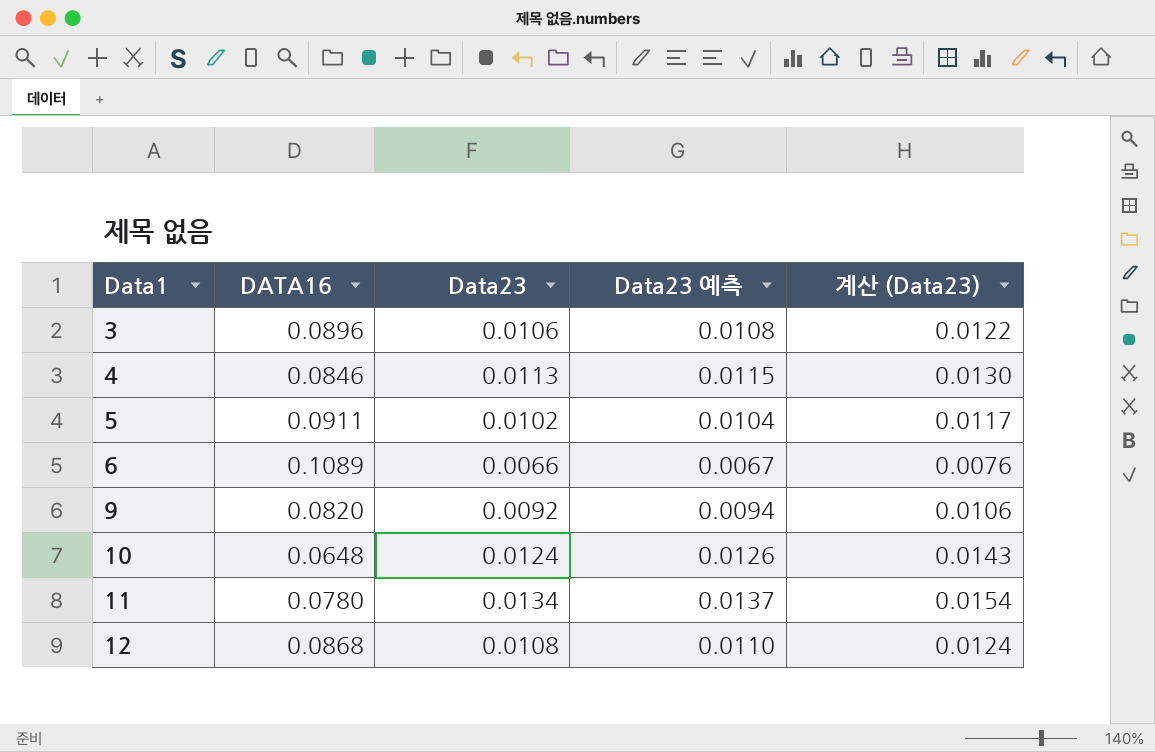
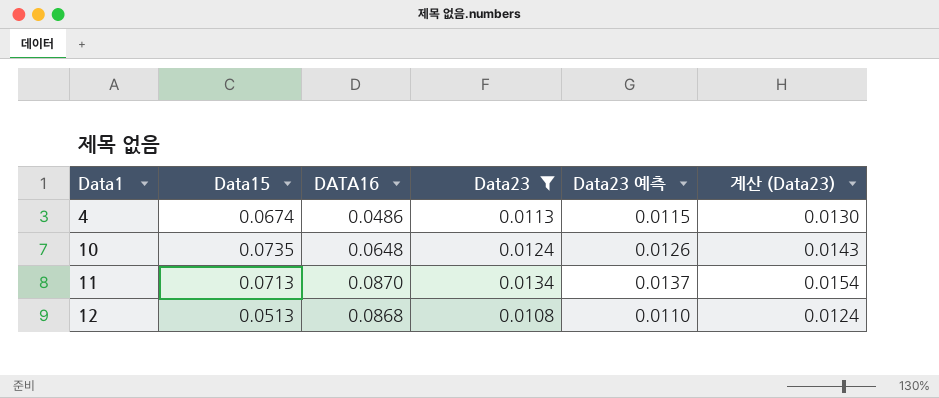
filter: none -> Data23 >= 0.0108
column Data15 | position: none -> 2
4 | DATA16: 0.0846 -> 0.0486
11 | DATA16: 0.0780 -> 0.0870

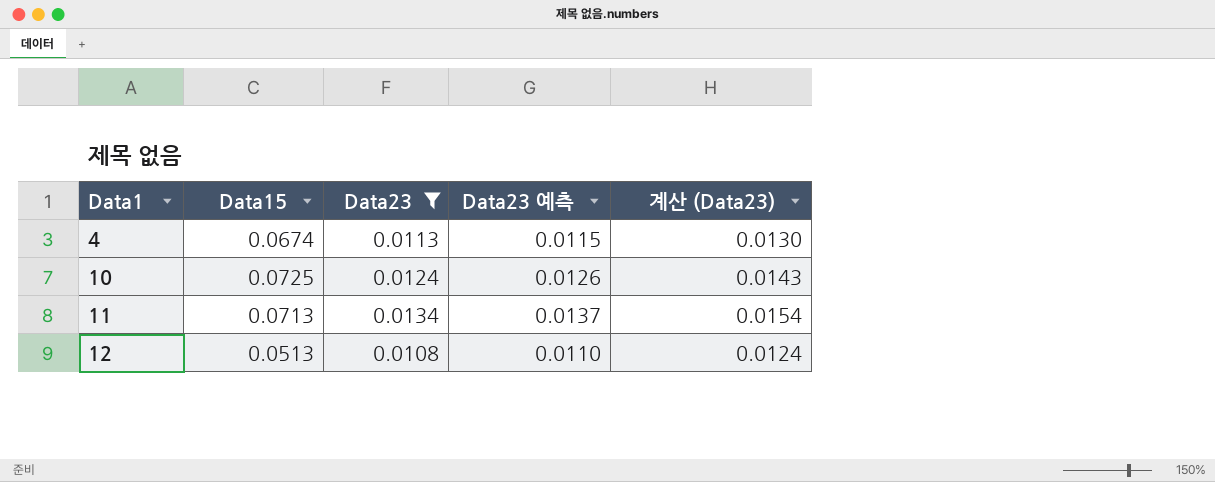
column DATA16 | position: 3 -> none
10 | Data15: 0.0735 -> 0.0725

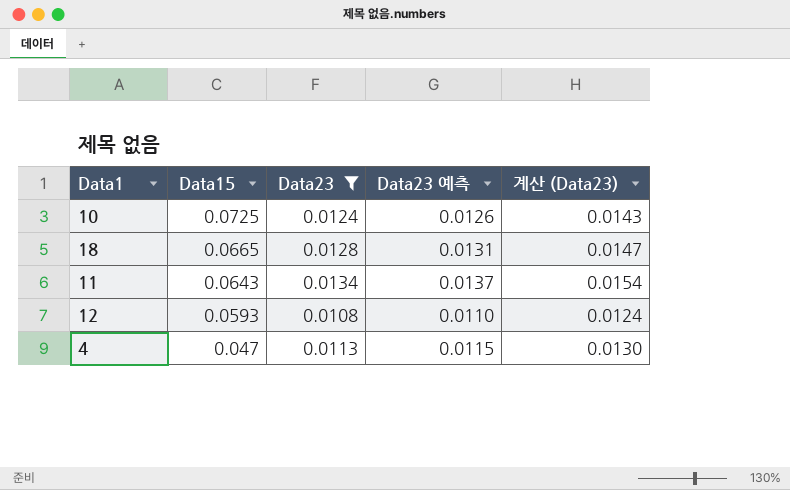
row order: Data1 ascending -> Data15 descending
row 18: none -> 0.0665 | 0.0128 | 0.0131 | 0.0147
11 | Data15: 0.0713 -> 0.0643
12 | Data15: 0.0513 -> 0.0593
4 | Data15: 0.0674 -> 0.047

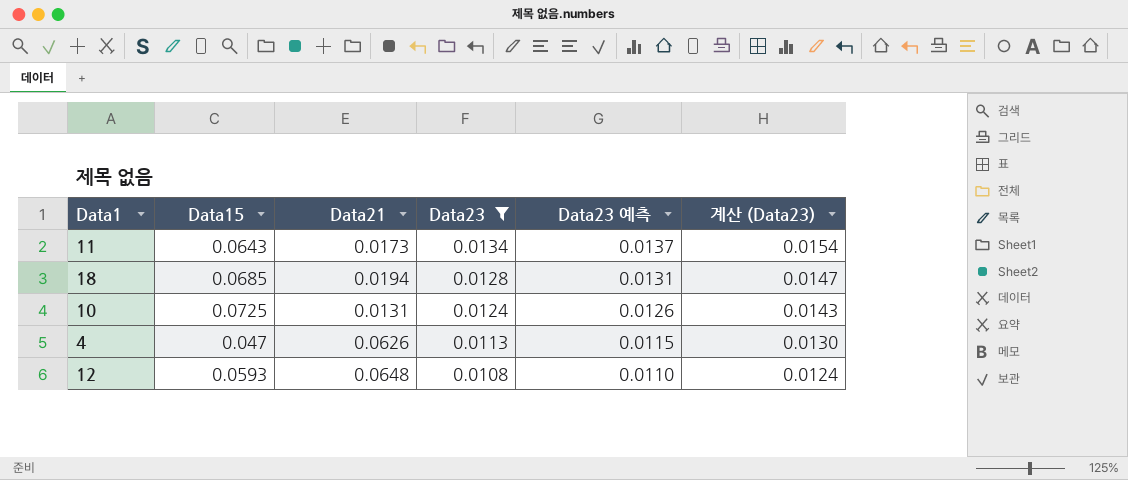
row order: Data15 descending -> Data23 descending
column Data21 | position: none -> 3
18 | Data15: 0.0665 -> 0.0685

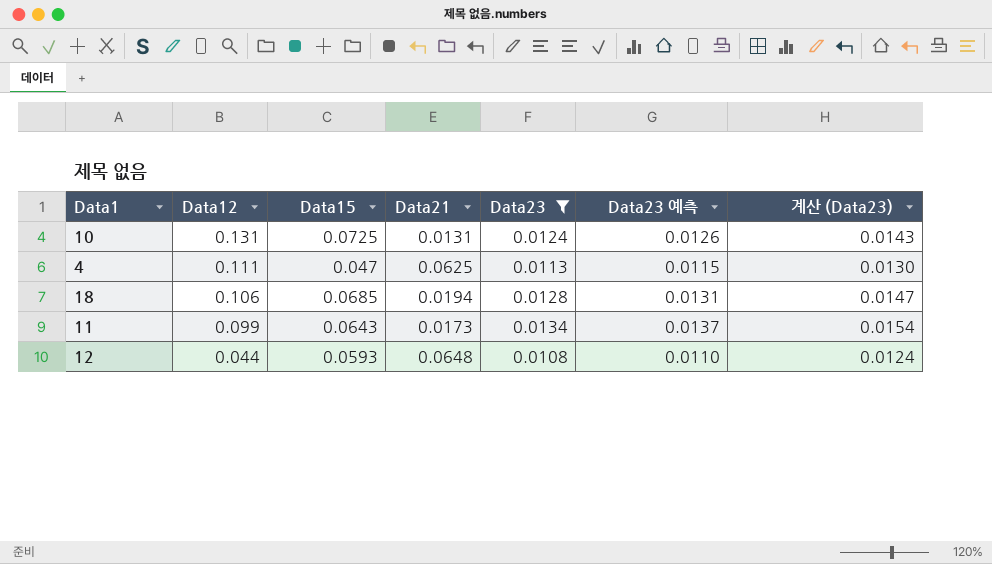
row order: Data23 descending -> Data12 descending
column Data12 | position: none -> 2
4 | Data21: 0.0626 -> 0.0625

